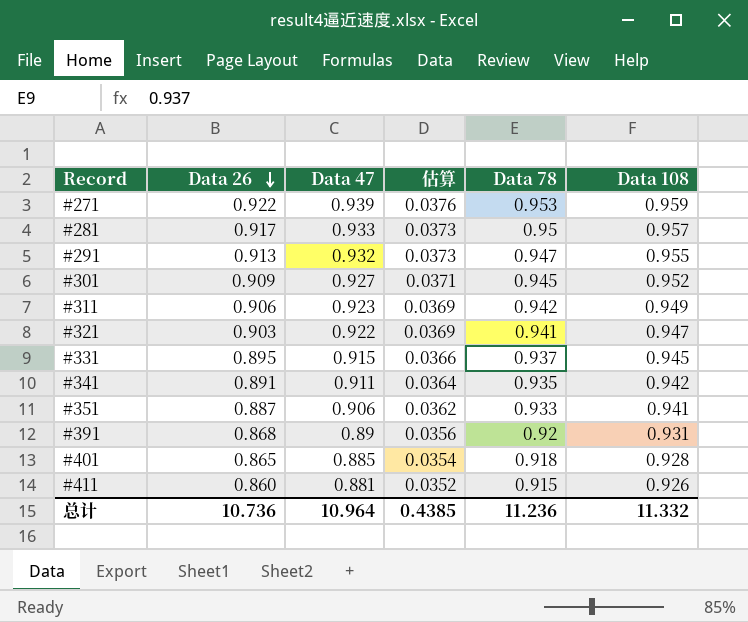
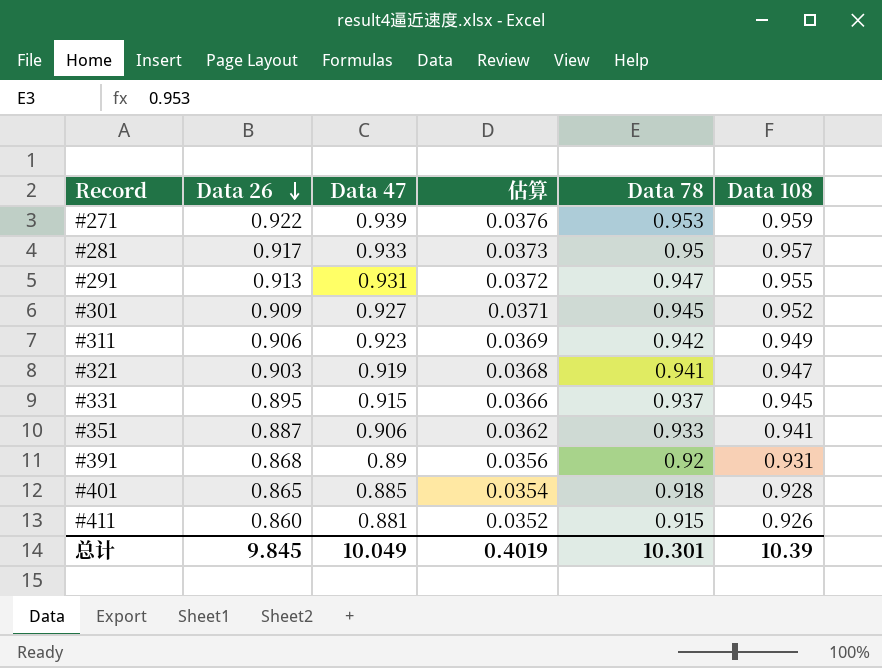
row #341: 0.891 | 0.911 | 0.0364 | 0.935 | 0.942 -> none
#291 | Data 47: 0.932 -> 0.931
#291 | 估算: 0.0373 -> 0.0372
#321 | Data 47: 0.922 -> 0.919
#321 | 估算: 0.0369 -> 0.0368
总计 | Data 26: 10.736 -> 9.845
总计 | Data 47: 10.964 -> 10.049
总计 | 估算: 0.4385 -> 0.4019
总计 | Data 78: 11.236 -> 10.301
总计 | Data 108: 11.332 -> 10.39

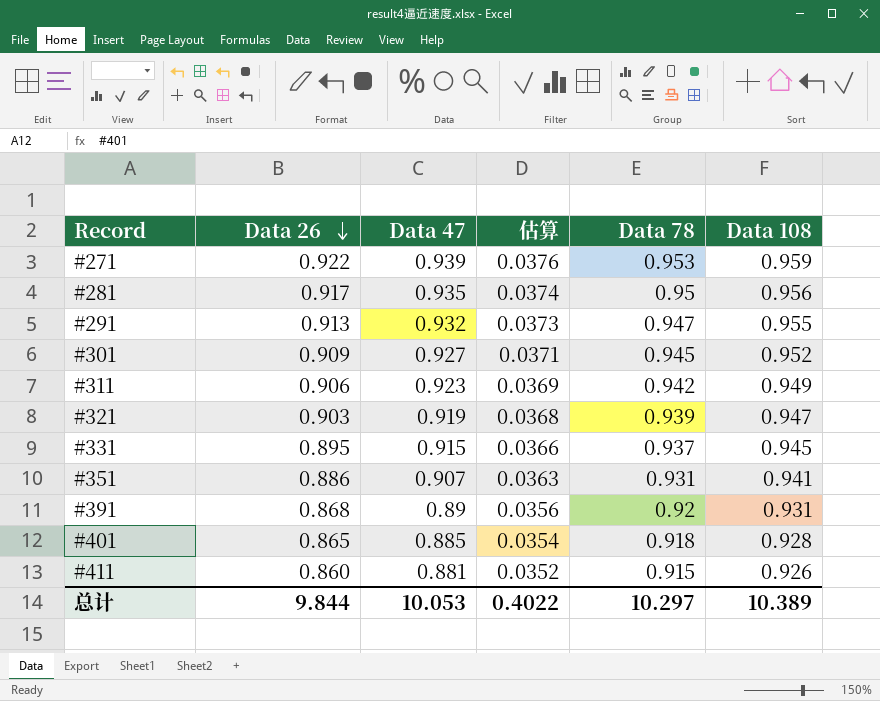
#281 | Data 47: 0.933 -> 0.935
#281 | 估算: 0.0373 -> 0.0374
#281 | Data 108: 0.957 -> 0.956
#291 | Data 47: 0.931 -> 0.932
#291 | 估算: 0.0372 -> 0.0373
#321 | Data 78: 0.941 -> 0.939
#351 | Data 26: 0.887 -> 0.886
#351 | Data 47: 0.906 -> 0.907
#351 | 估算: 0.0362 -> 0.0363
#351 | Data 78: 0.933 -> 0.931
总计 | Data 26: 9.845 -> 9.844
总计 | Data 47: 10.049 -> 10.053
总计 | 估算: 0.4019 -> 0.4022
总计 | Data 78: 10.301 -> 10.297
总计 | Data 108: 10.39 -> 10.389

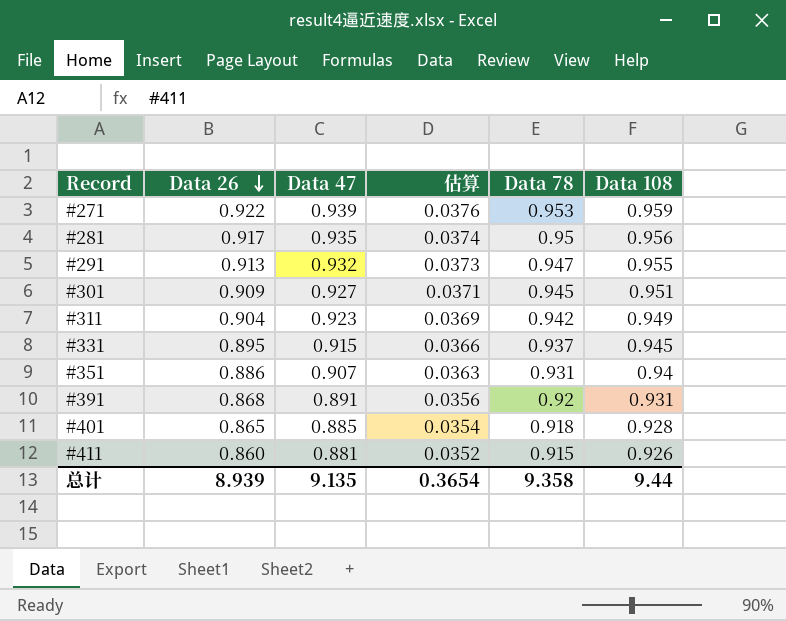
row #321: 0.903 | 0.919 | 0.0368 | 0.939 | 0.947 -> none
#301 | Data 108: 0.952 -> 0.951
#311 | Data 26: 0.906 -> 0.904
#351 | Data 108: 0.941 -> 0.94
#391 | Data 47: 0.89 -> 0.891
总计 | Data 26: 9.844 -> 8.939
总计 | Data 47: 10.053 -> 9.135
总计 | 估算: 0.4022 -> 0.3654
总计 | Data 78: 10.297 -> 9.358
总计 | Data 108: 10.389 -> 9.44

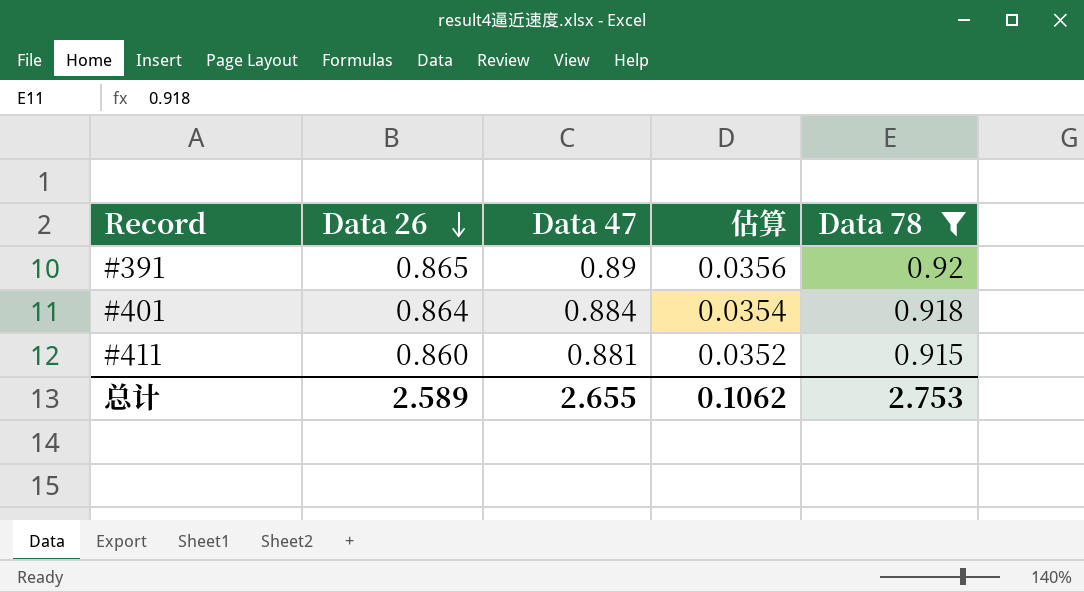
filter: none -> Data 78 <= 0.92
column Data 108 | position: 6 -> none
#391 | Data 26: 0.868 -> 0.865
#391 | Data 47: 0.891 -> 0.89
#401 | Data 26: 0.865 -> 0.864
#401 | Data 47: 0.885 -> 0.884
总计 | Data 26: 8.939 -> 2.589
总计 | Data 47: 9.135 -> 2.655
总计 | 估算: 0.3654 -> 0.1062
总计 | Data 78: 9.358 -> 2.753

